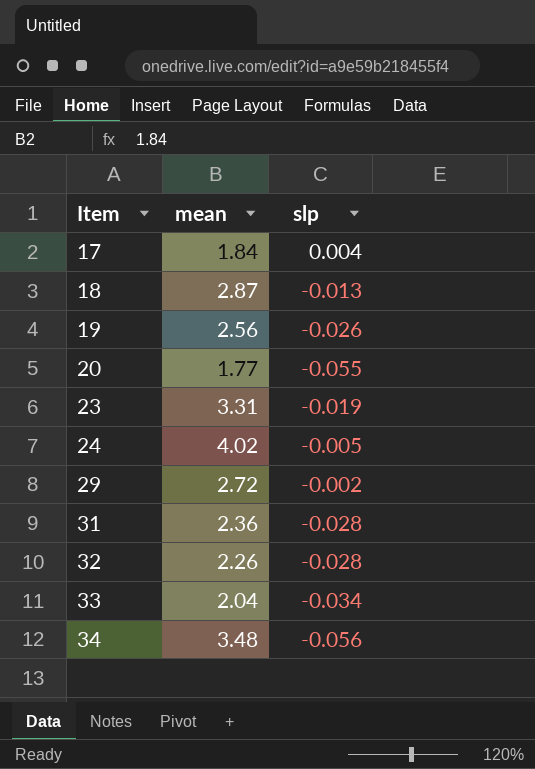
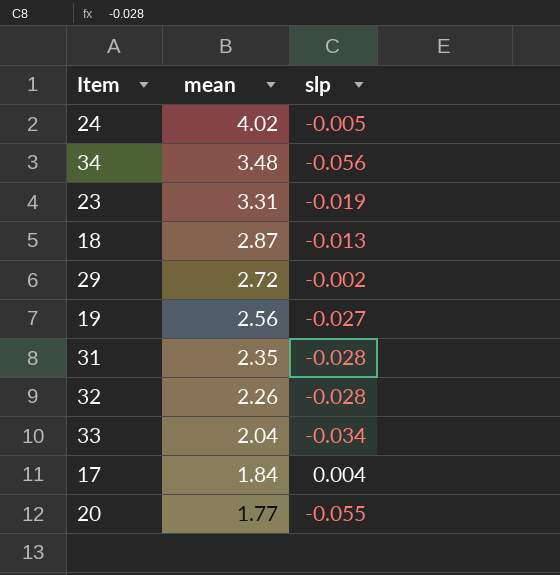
row order: Item ascending -> mean descending
19 | slp: -0.026 -> -0.027
31 | mean: 2.36 -> 2.35

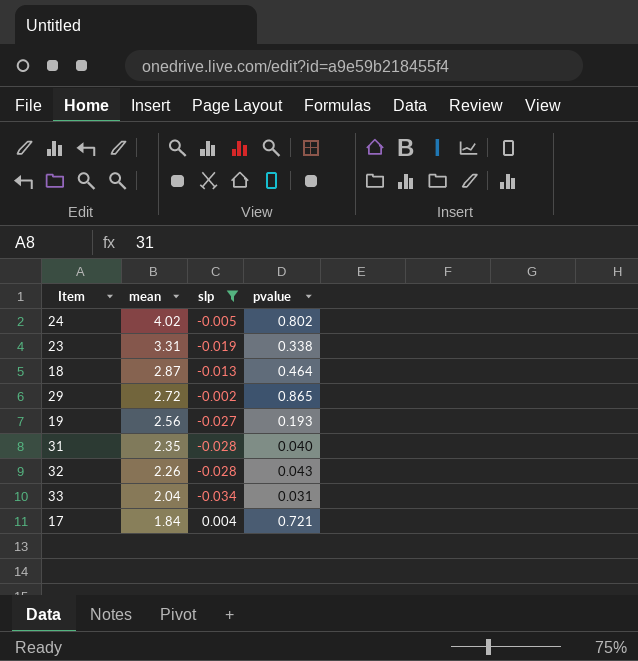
filter: none -> slp >= -0.034
column pvalue | position: none -> 4

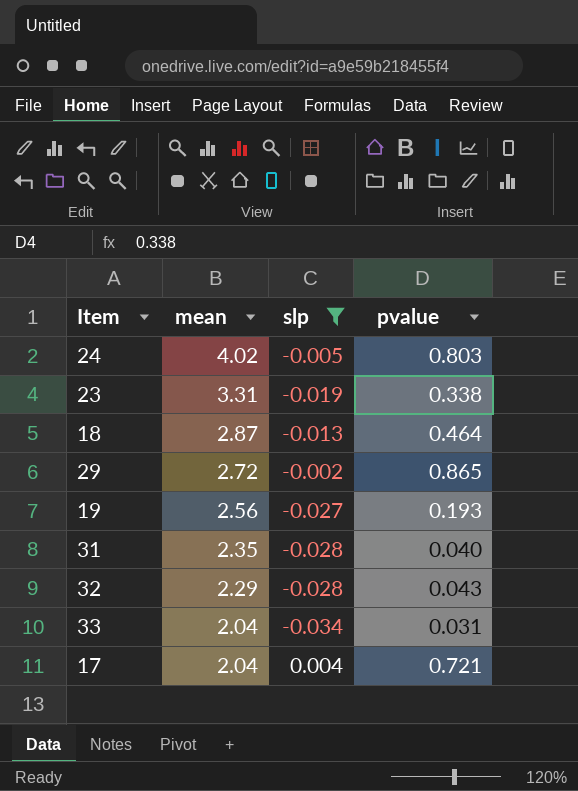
24 | pvalue: 0.802 -> 0.803
32 | mean: 2.26 -> 2.29
17 | mean: 1.84 -> 2.04

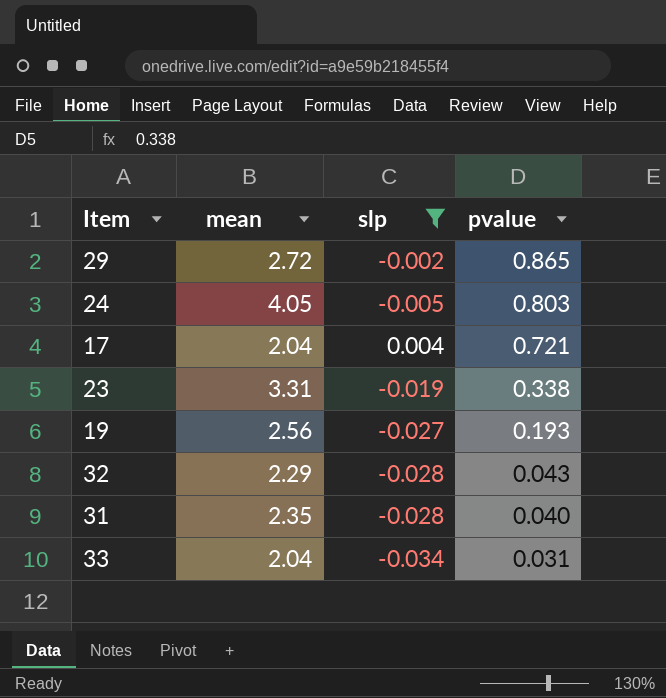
row order: mean descending -> pvalue descending
row 18: 2.87 | -0.013 | 0.464 -> none
24 | mean: 4.02 -> 4.05

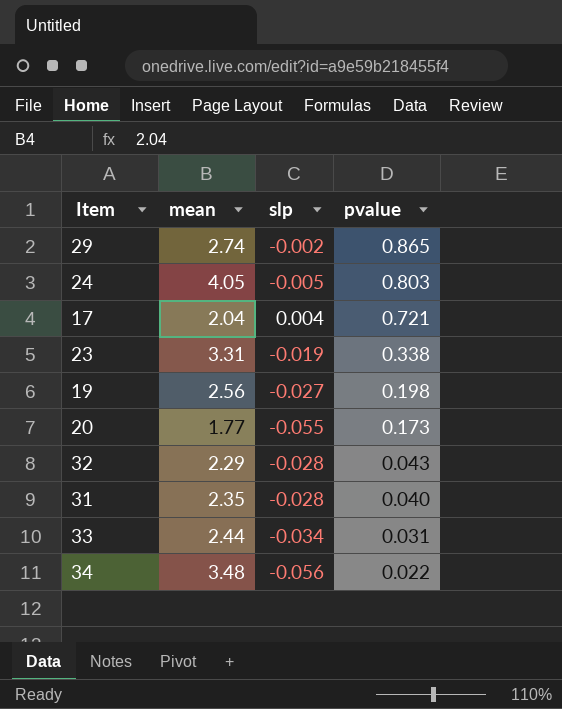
filter: slp >= -0.034 -> none
29 | mean: 2.72 -> 2.74
19 | pvalue: 0.193 -> 0.198
33 | mean: 2.04 -> 2.44

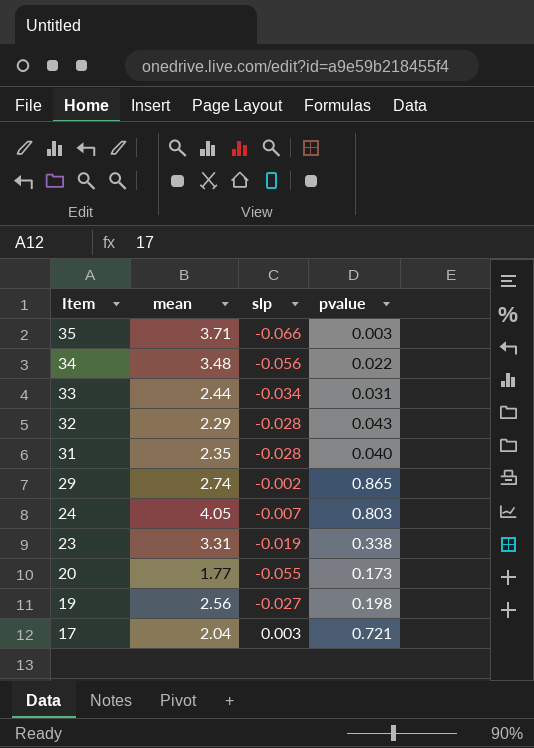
row order: pvalue descending -> Item descending
row 35: none -> 3.71 | -0.066 | 0.003
24 | slp: -0.005 -> -0.007
17 | slp: 0.004 -> 0.003

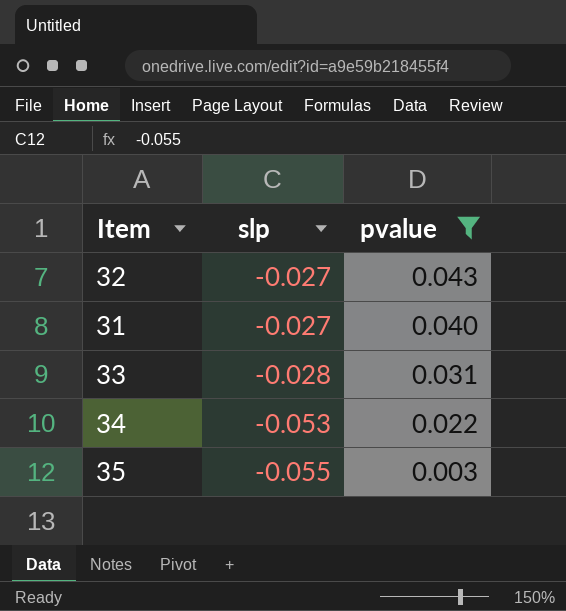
filter: none -> pvalue <= 0.043
row order: Item descending -> slp descending
column mean | position: 2 -> none
32 | slp: -0.028 -> -0.027
31 | slp: -0.028 -> -0.027
33 | slp: -0.034 -> -0.028
34 | slp: -0.056 -> -0.053
35 | slp: -0.066 -> -0.055

